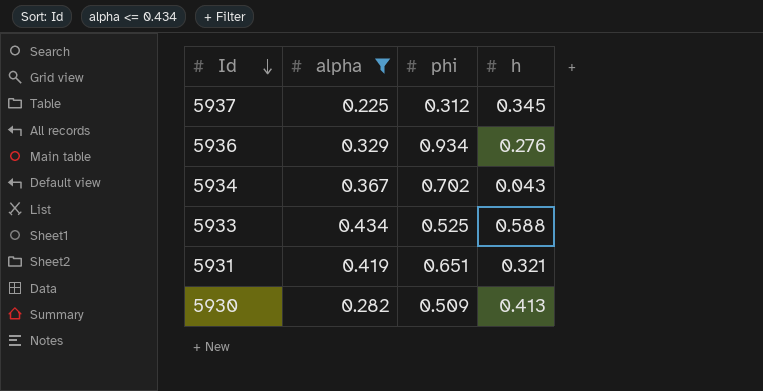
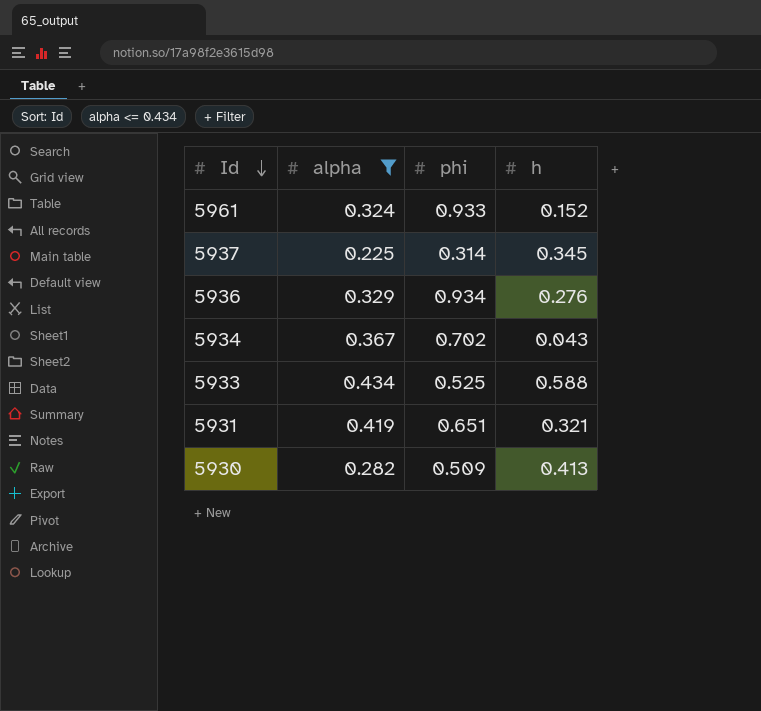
row 5961: none -> 0.324 | 0.933 | 0.152
5937 | phi: 0.312 -> 0.314

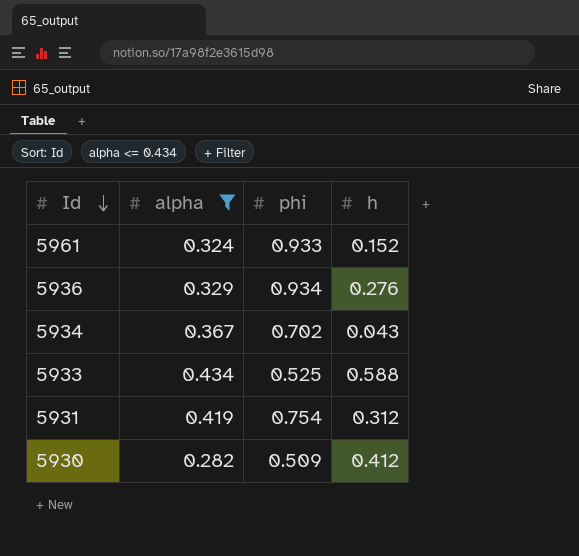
row 5937: 0.225 | 0.314 | 0.345 -> none
5931 | phi: 0.651 -> 0.754
5931 | h: 0.321 -> 0.312
5930 | h: 0.413 -> 0.412

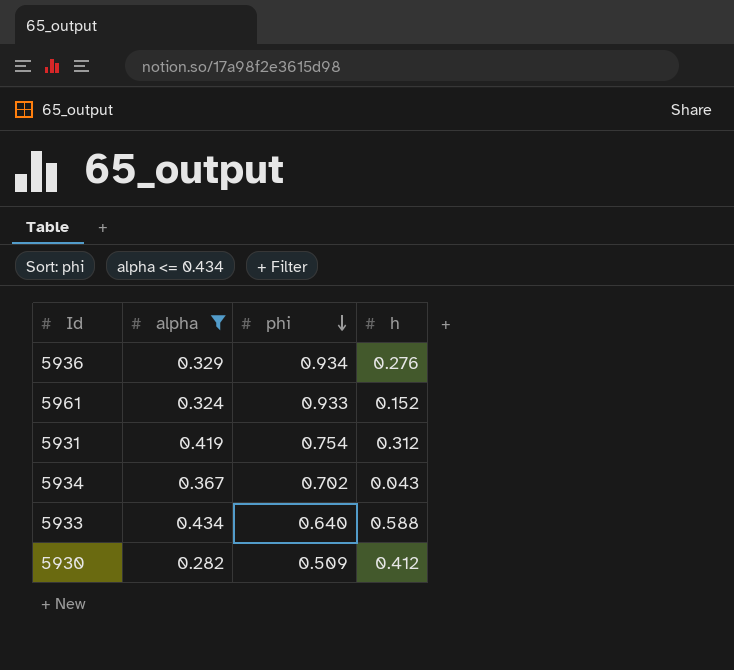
row order: Id descending -> phi descending
5933 | phi: 0.525 -> 0.640

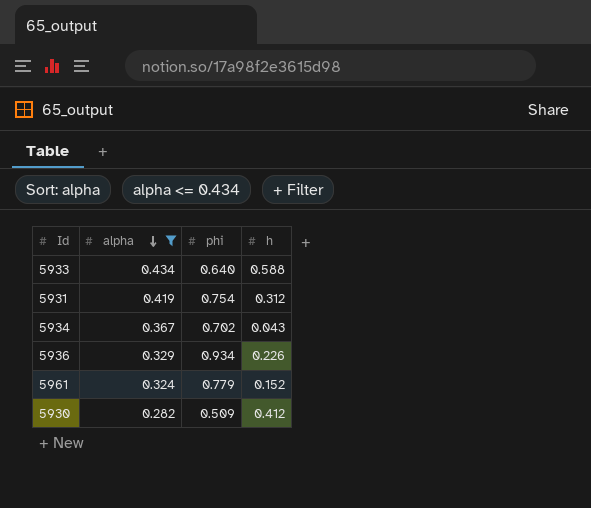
row order: phi descending -> alpha descending
5936 | h: 0.276 -> 0.226
5961 | phi: 0.933 -> 0.779

